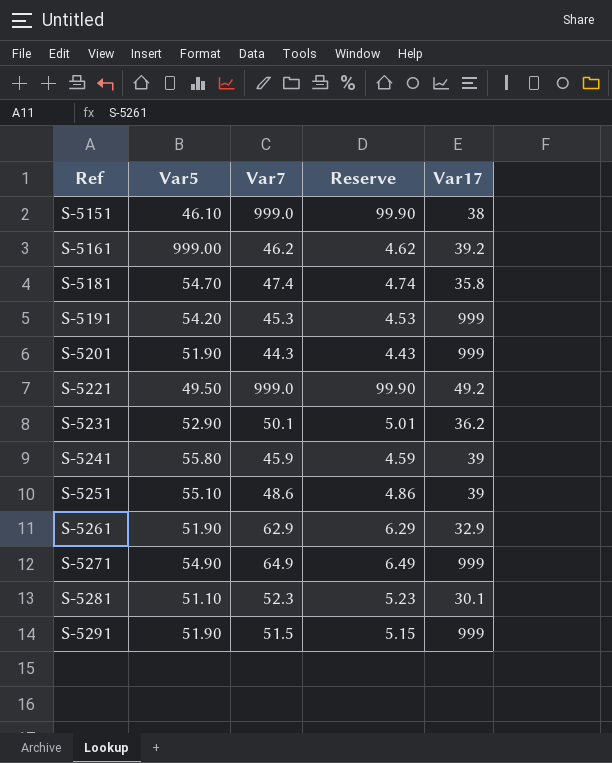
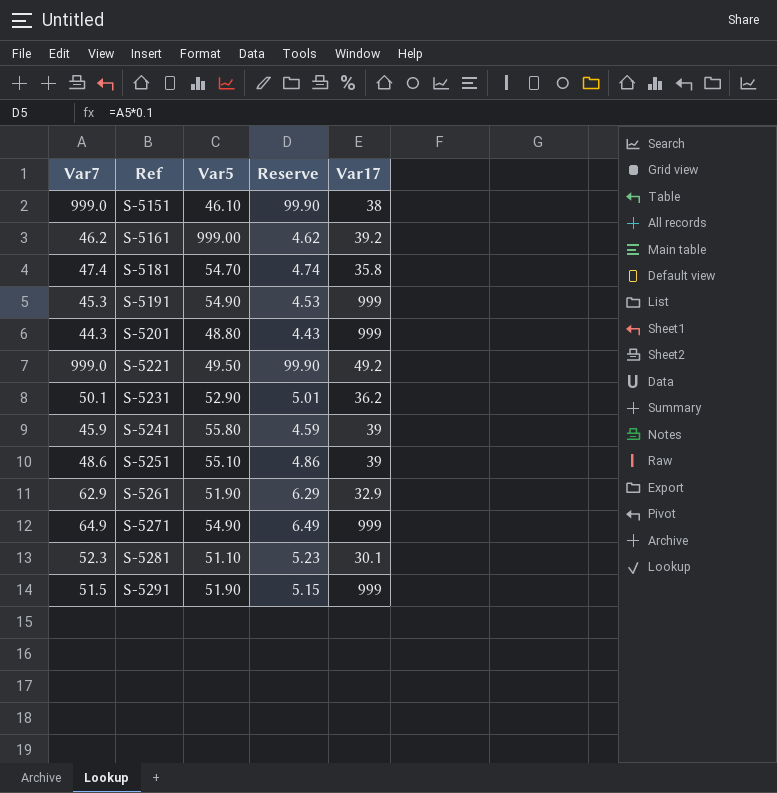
column Var7 | position: 3 -> 1
S-5191 | Var5: 54.20 -> 54.90
S-5201 | Var5: 51.90 -> 48.80

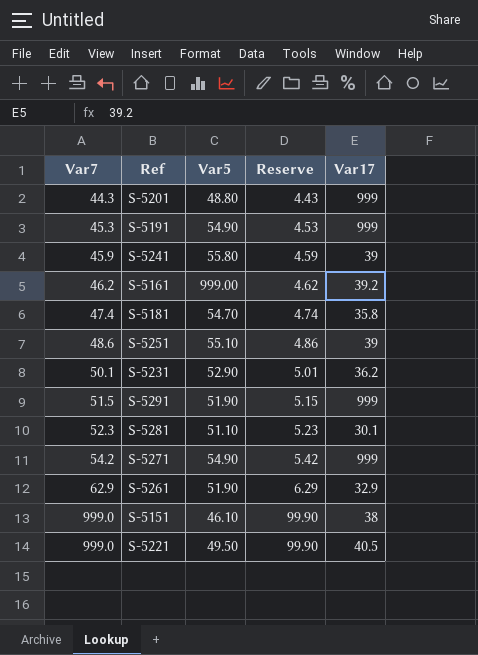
row order: Ref ascending -> Var7 ascending
S-5271 | Var7: 64.9 -> 54.2
S-5271 | Reserve: 6.49 -> 5.42
S-5221 | Var17: 49.2 -> 40.5

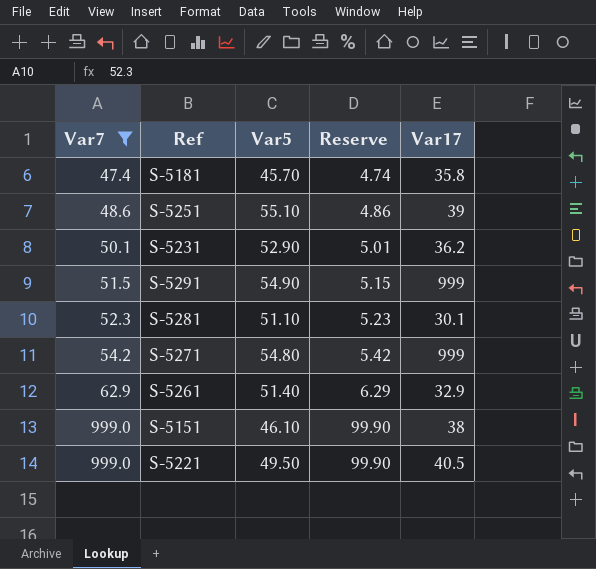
filter: none -> Var7 >= 47.4
S-5181 | Var5: 54.70 -> 45.70
S-5291 | Var5: 51.90 -> 54.90
S-5271 | Var5: 54.90 -> 54.80
S-5261 | Var5: 51.90 -> 51.40

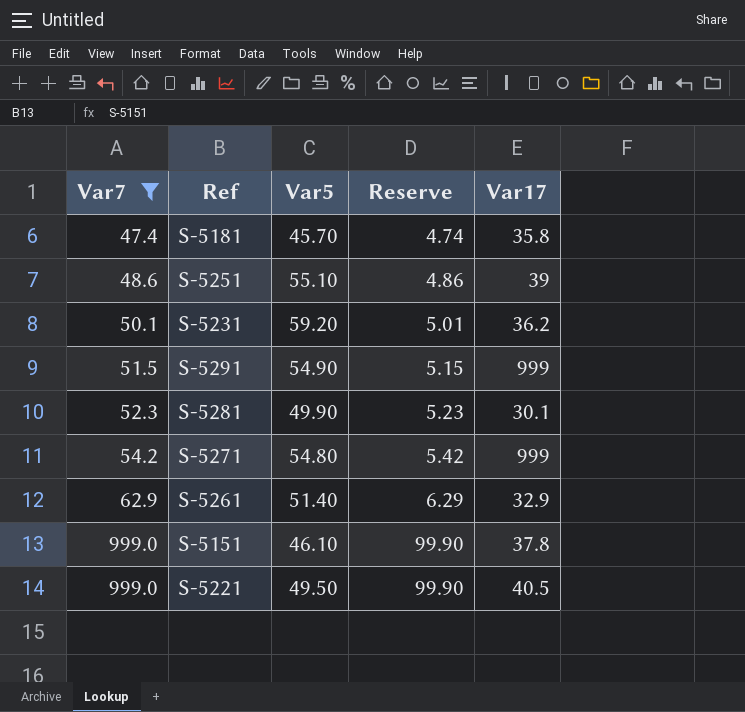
S-5231 | Var5: 52.90 -> 59.20
S-5281 | Var5: 51.10 -> 49.90
S-5151 | Var17: 38 -> 37.8

